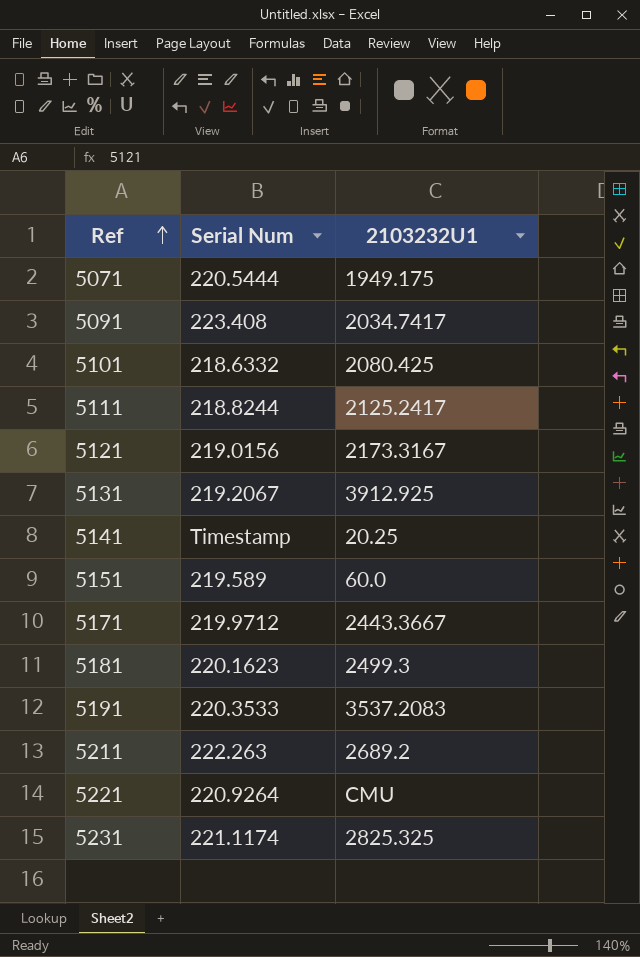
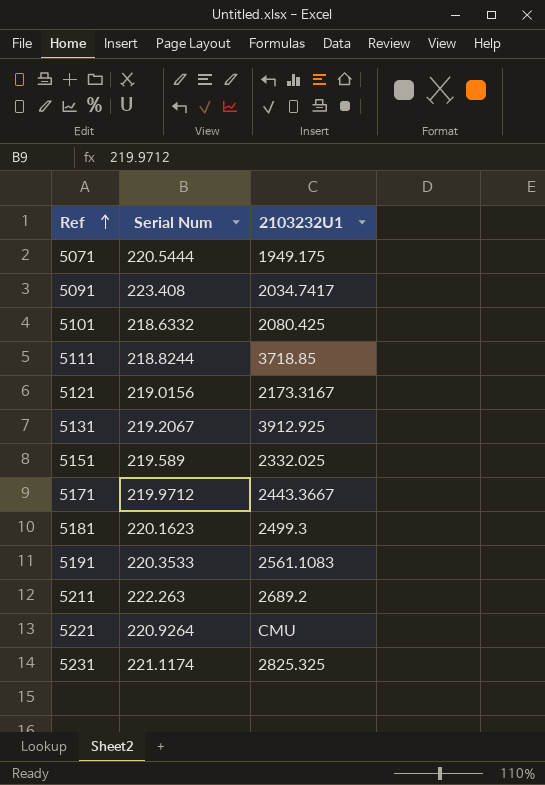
row 5141: Timestamp | 20.25 -> none
5111 | 2103232U1: 2125.2417 -> 3718.85
5151 | 2103232U1: 60.0 -> 2332.025
5191 | 2103232U1: 3537.2083 -> 2561.1083

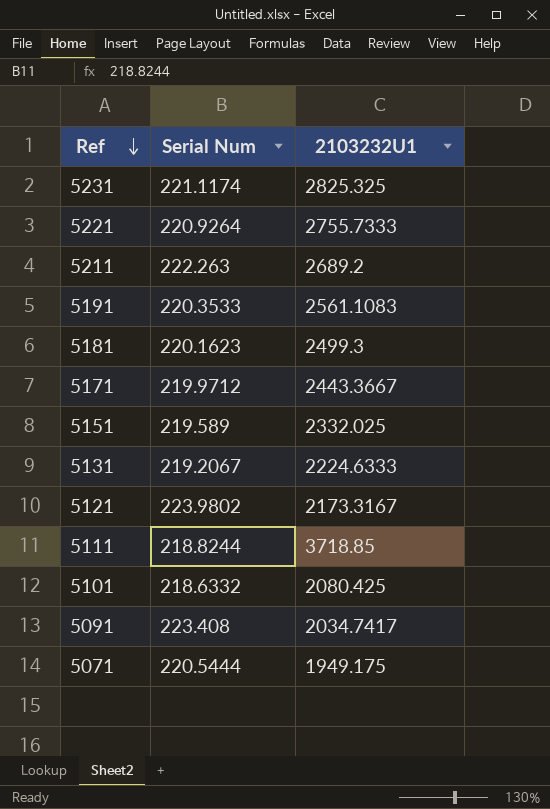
row order: Ref ascending -> Ref descending
5221 | 2103232U1: CMU -> 2755.7333
5131 | 2103232U1: 3912.925 -> 2224.6333
5121 | Serial Num: 219.0156 -> 223.9802

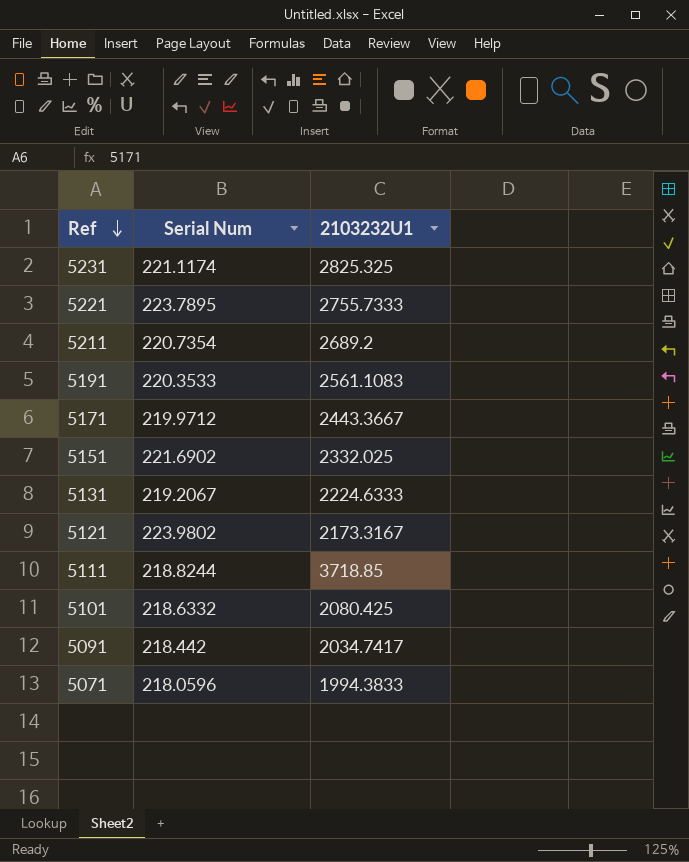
row 5181: 220.1623 | 2499.3 -> none
5221 | Serial Num: 220.9264 -> 223.7895
5211 | Serial Num: 222.263 -> 220.7354
5151 | Serial Num: 219.589 -> 221.6902
5091 | Serial Num: 223.408 -> 218.442
5071 | Serial Num: 220.5444 -> 218.0596
5071 | 2103232U1: 1949.175 -> 1994.3833

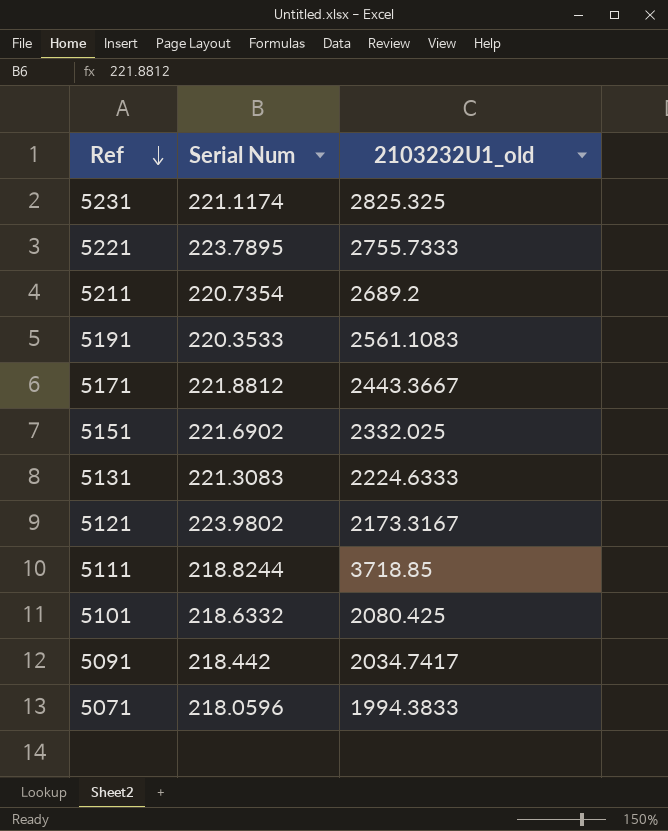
column name: 2103232U1 -> 2103232U1_old
5171 | Serial Num: 219.9712 -> 221.8812
5131 | Serial Num: 219.2067 -> 221.3083

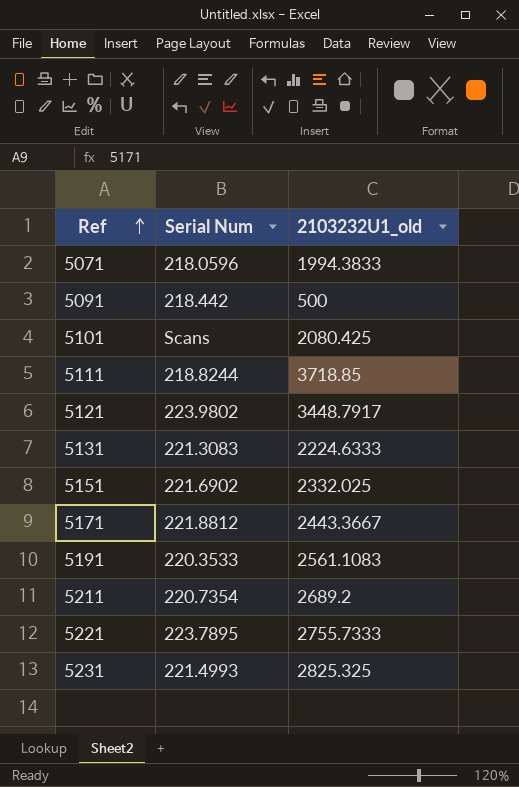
row order: Ref descending -> Ref ascending
5091 | 2103232U1_old: 2034.7417 -> 500
5101 | Serial Num: 218.6332 -> Scans
5121 | 2103232U1_old: 2173.3167 -> 3448.7917
5231 | Serial Num: 221.1174 -> 221.4993

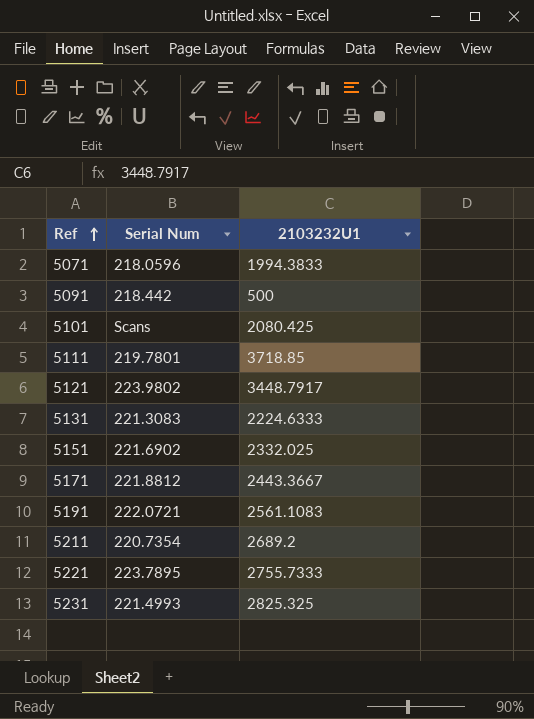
column name: 2103232U1_old -> 2103232U1
5111 | Serial Num: 218.8244 -> 219.7801
5191 | Serial Num: 220.3533 -> 222.0721

